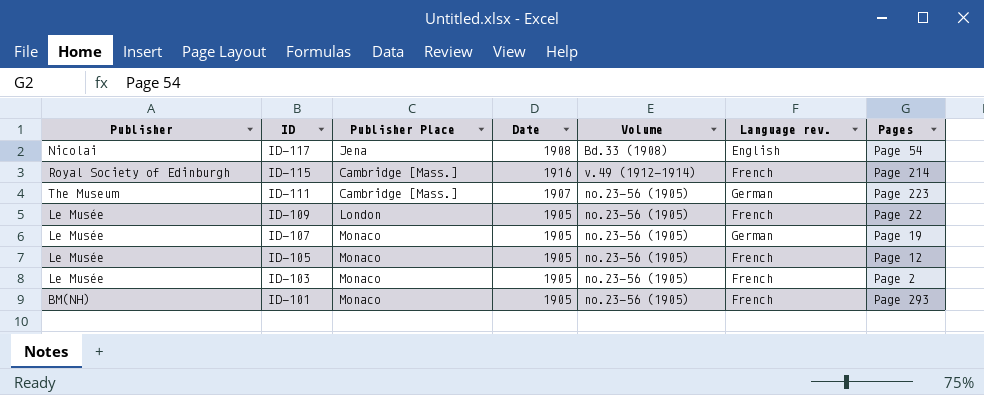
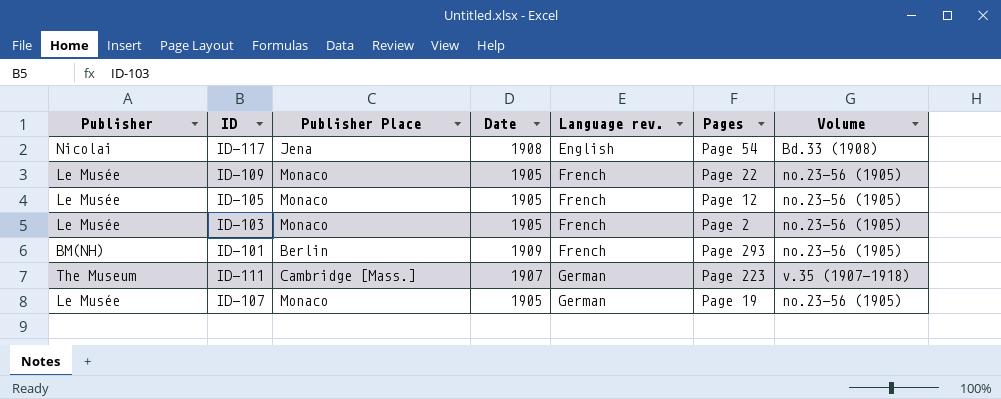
row order: ID descending -> Language rev. ascending
column Volume | position: 5 -> 7
row ID-115: Royal Society of Edinburgh | Cambridge [Mass.] | 1916 | v.49 (1912-1914) | French | Page 214 -> none
ID-109 | Publisher Place: London -> Monaco
ID-101 | Publisher Place: Monaco -> Berlin
ID-101 | Date: 1905 -> 1909
ID-111 | Volume: no.23-56 (1905) -> v.35 (1907-1918)

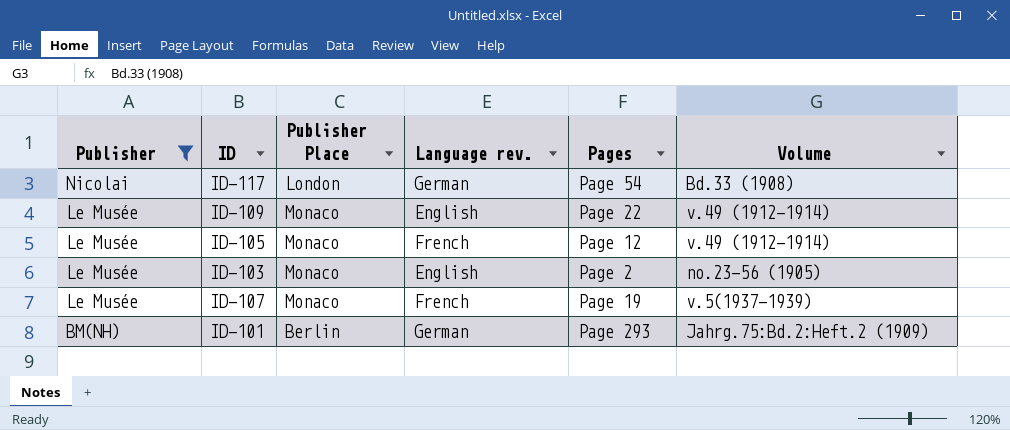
filter: none -> Publisher != The Museum
row order: Language rev. ascending -> Publisher descending
column Date | position: 4 -> none
ID-117 | Publisher Place: Jena -> London
ID-117 | Language rev.: English -> German
ID-109 | Language rev.: French -> English
ID-109 | Volume: no.23-56 (1905) -> v.49 (1912-1914)
ID-105 | Volume: no.23-56 (1905) -> v.49 (1912-1914)
ID-103 | Language rev.: French -> English
ID-107 | Language rev.: German -> French
ID-107 | Volume: no.23-56 (1905) -> v.5(1937-1939)
ID-101 | Language rev.: French -> German
ID-101 | Volume: no.23-56 (1905) -> Jahrg.75:Bd.2:Heft.2 (1909)

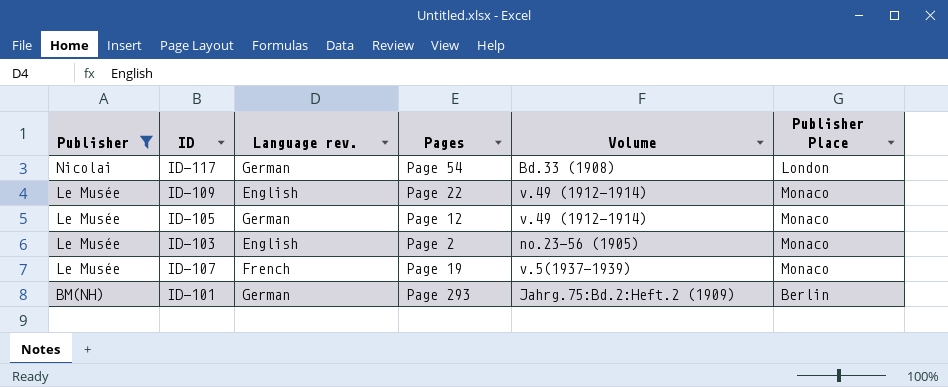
column Publisher Place | position: 3 -> 6
ID-105 | Language rev.: French -> German

